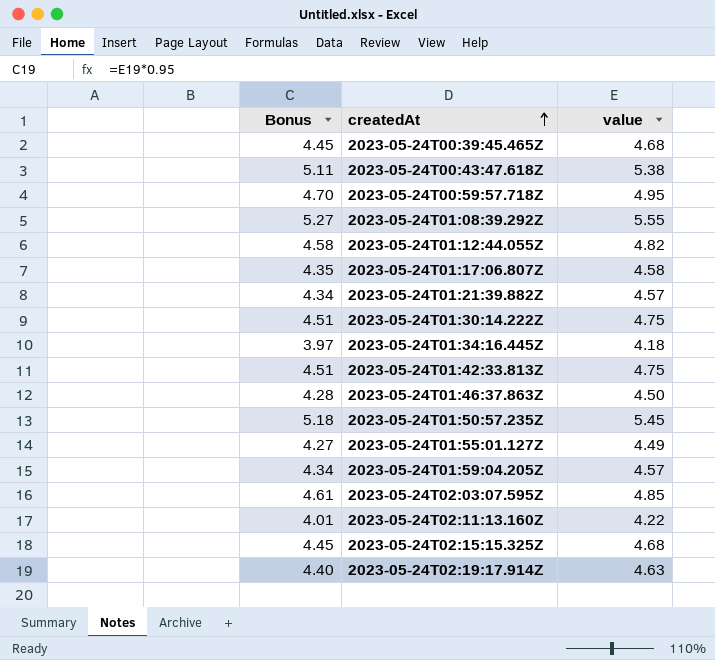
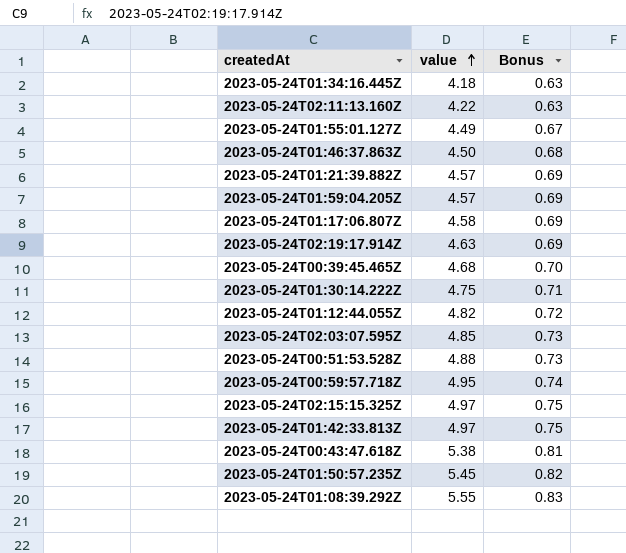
row order: createdAt ascending -> value ascending
column Bonus | formula: [value] * 0.95 -> [value] * 0.15
column Bonus | position: 1 -> 3
row 2023-05-24T00:51:53.528Z: none -> 4.88 | 0.73
2023-05-24T02:15:15.325Z | value: 4.68 -> 4.97
2023-05-24T01:42:33.813Z | value: 4.75 -> 4.97

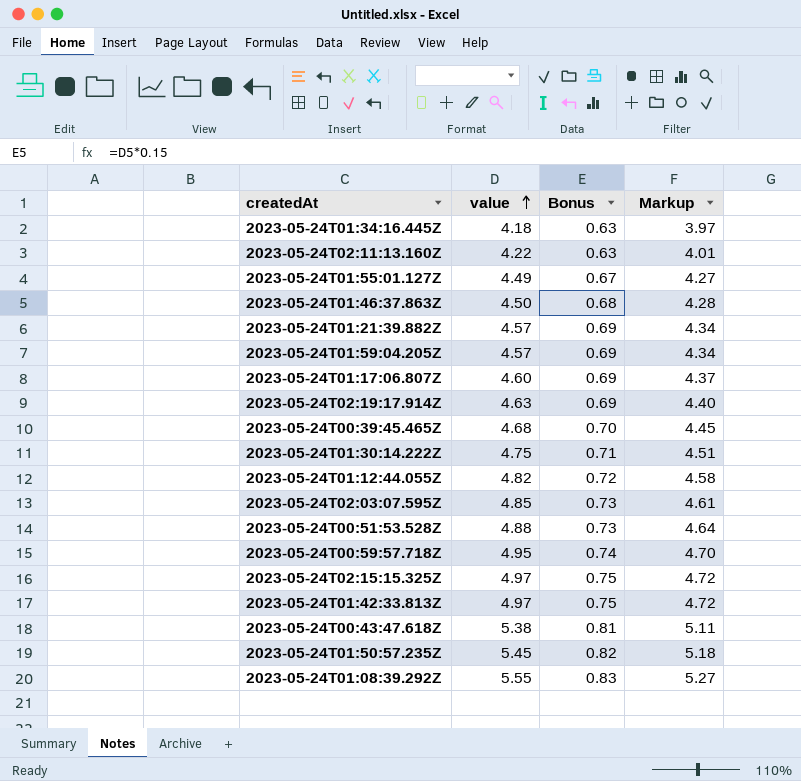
column Markup | formula: none -> [value] * 0.95
2023-05-24T01:17:06.807Z | value: 4.58 -> 4.60

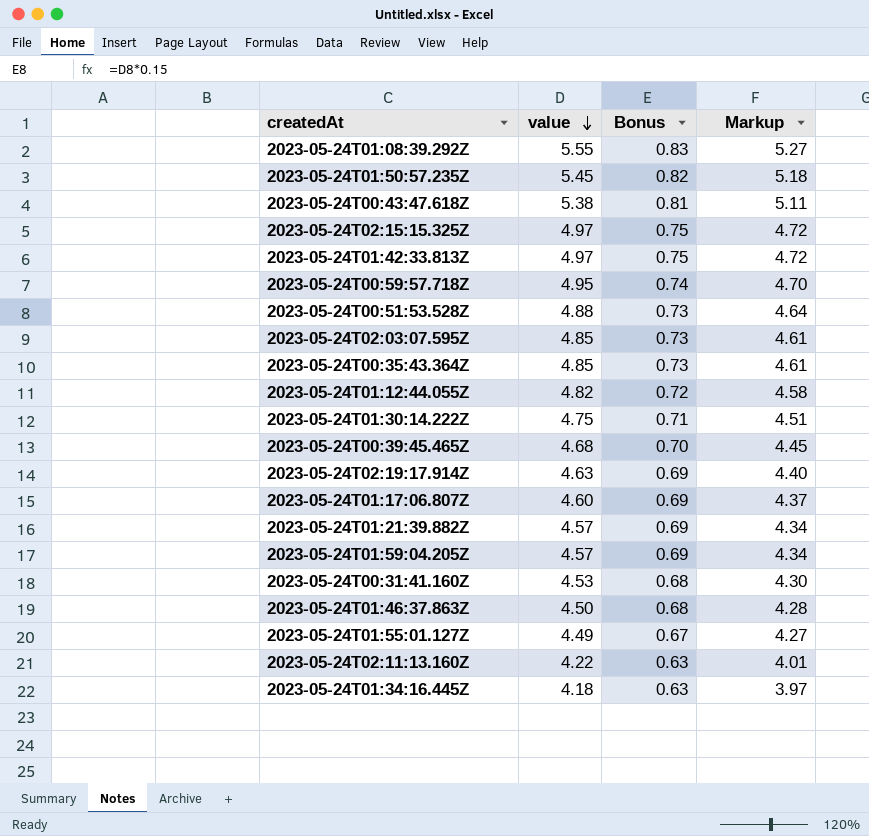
row order: value ascending -> value descending
row 2023-05-24T00:35:43.364Z: none -> 4.85 | 0.73 | 4.61
row 2023-05-24T00:31:41.160Z: none -> 4.53 | 0.68 | 4.30

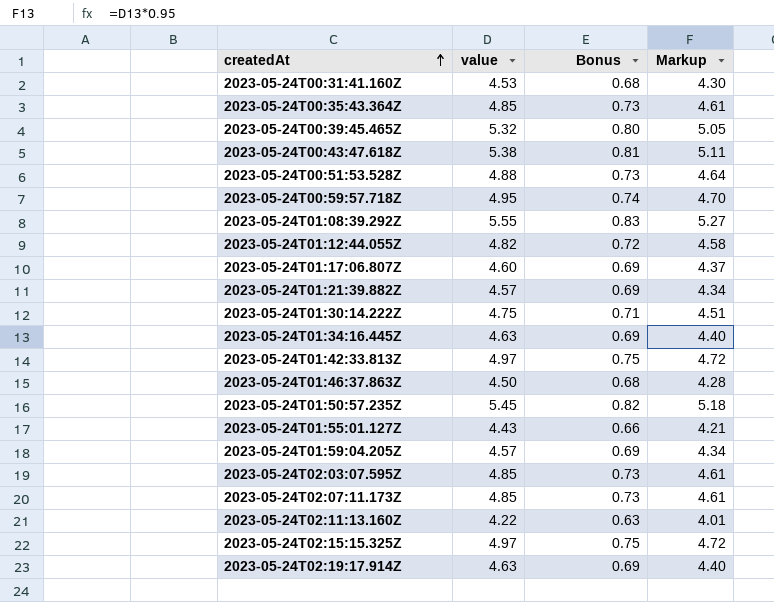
row order: value descending -> createdAt ascending
2023-05-24T00:39:45.465Z | value: 4.68 -> 5.32
2023-05-24T00:39:45.465Z | Bonus: 0.70 -> 0.80
2023-05-24T00:39:45.465Z | Markup: 4.45 -> 5.05
2023-05-24T01:34:16.445Z | value: 4.18 -> 4.63
2023-05-24T01:34:16.445Z | Bonus: 0.63 -> 0.69
2023-05-24T01:34:16.445Z | Markup: 3.97 -> 4.40
2023-05-24T01:55:01.127Z | value: 4.49 -> 4.43
2023-05-24T01:55:01.127Z | Bonus: 0.67 -> 0.66
2023-05-24T01:55:01.127Z | Markup: 4.27 -> 4.21
row 2023-05-24T02:07:11.173Z: none -> 4.85 | 0.73 | 4.61

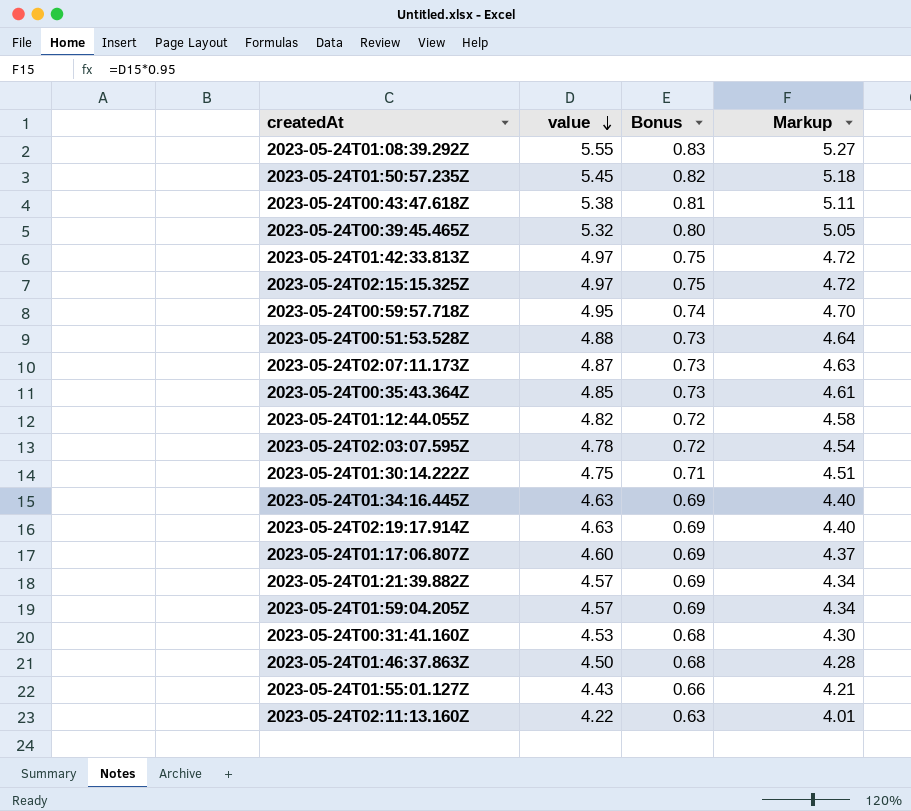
row order: createdAt ascending -> value descending
2023-05-24T02:07:11.173Z | value: 4.85 -> 4.87
2023-05-24T02:07:11.173Z | Markup: 4.61 -> 4.63
2023-05-24T02:03:07.595Z | value: 4.85 -> 4.78
2023-05-24T02:03:07.595Z | Bonus: 0.73 -> 0.72
2023-05-24T02:03:07.595Z | Markup: 4.61 -> 4.54

